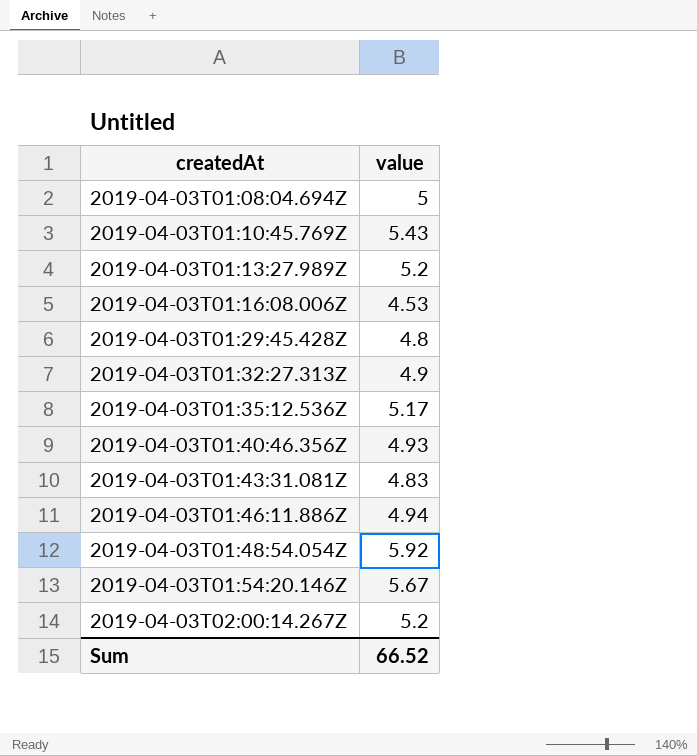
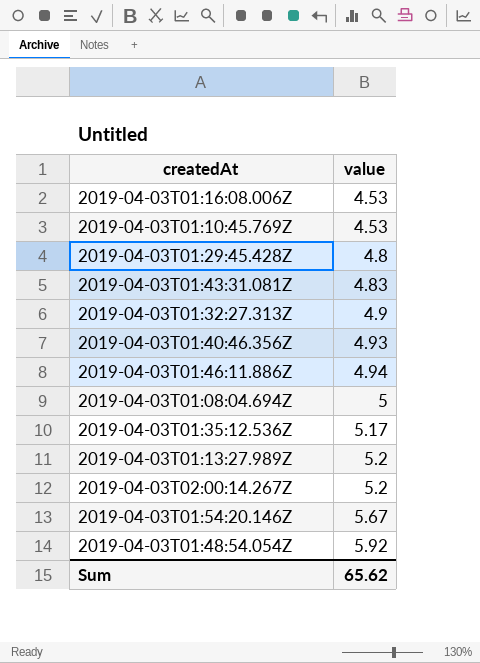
row order: createdAt ascending -> value ascending
2019-04-03T01:10:45.769Z | value: 5.43 -> 4.53
Sum | value: 66.52 -> 65.62

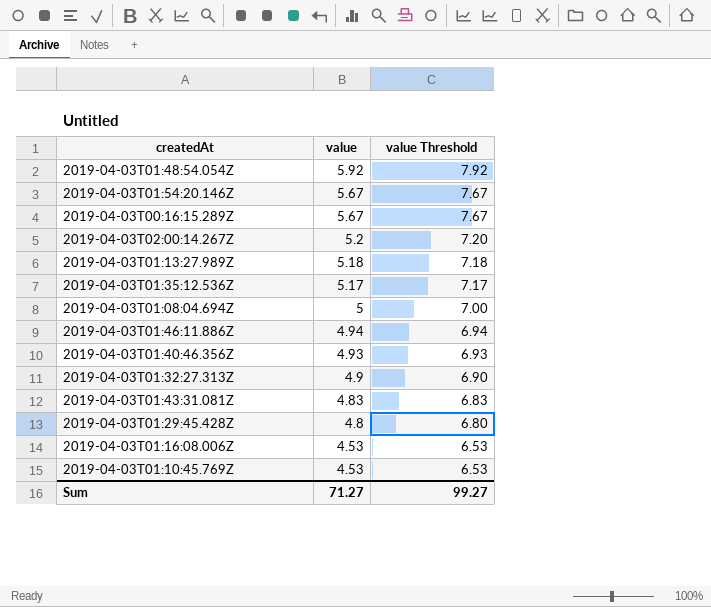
row order: value ascending -> value descending
column value Threshold | formula: none -> [value] + 2
row 2019-04-03T00:16:15.289Z: none -> 5.67 | 7.67
2019-04-03T01:13:27.989Z | value: 5.2 -> 5.18
Sum | value: 65.62 -> 71.27

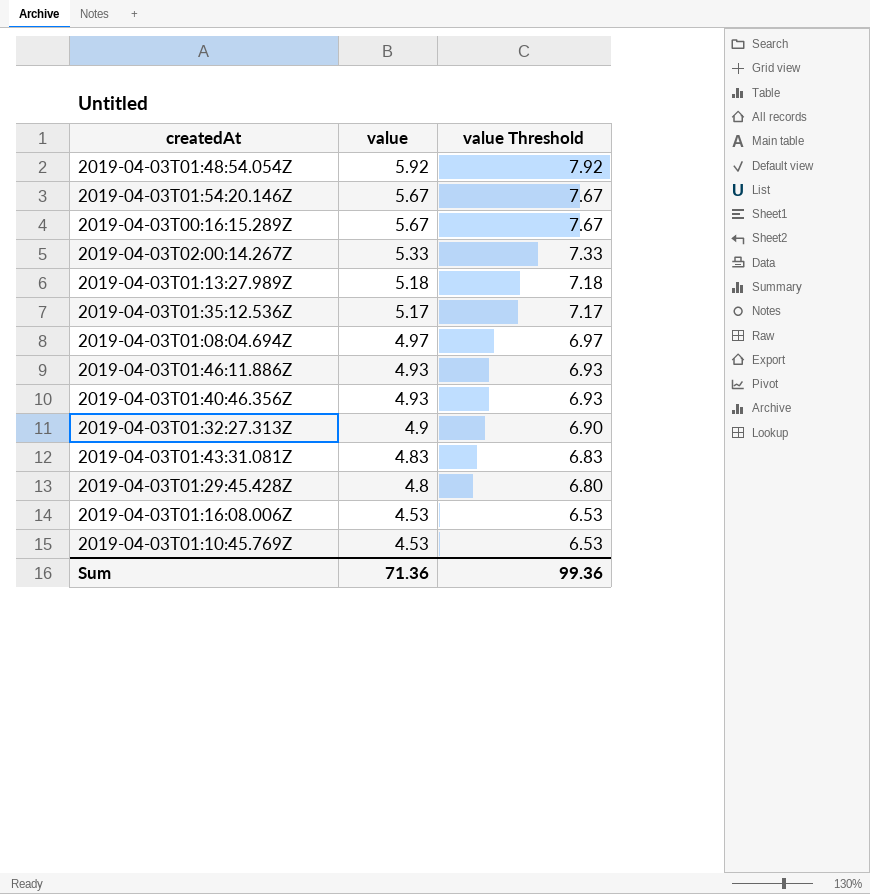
2019-04-03T02:00:14.267Z | value: 5.2 -> 5.33
2019-04-03T02:00:14.267Z | value Threshold: 7.20 -> 7.33
2019-04-03T01:08:04.694Z | value: 5 -> 4.97
2019-04-03T01:08:04.694Z | value Threshold: 7.00 -> 6.97
2019-04-03T01:46:11.886Z | value: 4.94 -> 4.93
2019-04-03T01:46:11.886Z | value Threshold: 6.94 -> 6.93
Sum | value: 71.27 -> 71.36
Sum | value Threshold: 99.27 -> 99.36

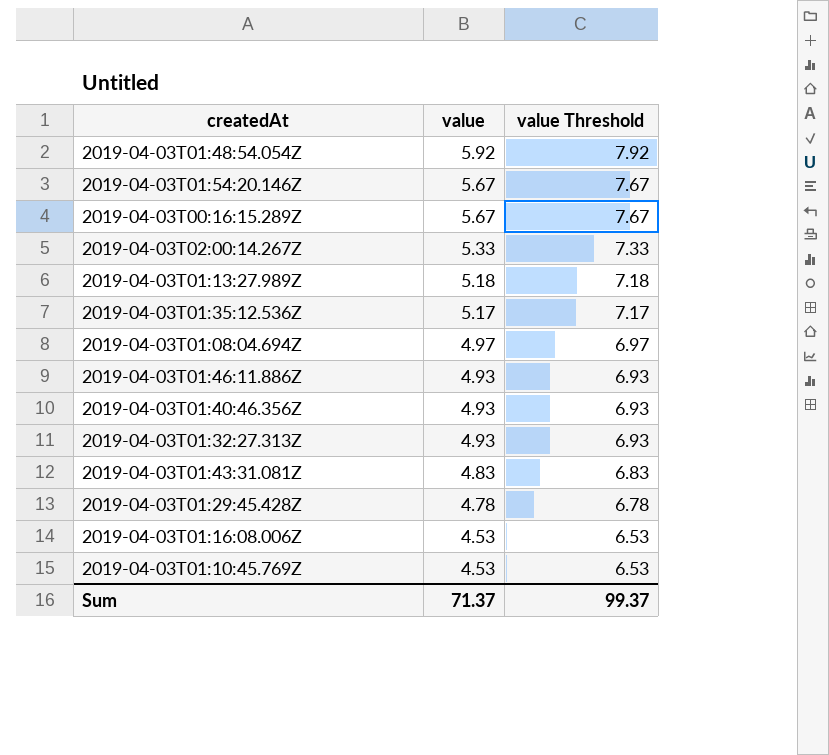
2019-04-03T01:32:27.313Z | value: 4.9 -> 4.93
2019-04-03T01:32:27.313Z | value Threshold: 6.90 -> 6.93
2019-04-03T01:29:45.428Z | value: 4.8 -> 4.78
2019-04-03T01:29:45.428Z | value Threshold: 6.80 -> 6.78
Sum | value: 71.36 -> 71.37
Sum | value Threshold: 99.36 -> 99.37

